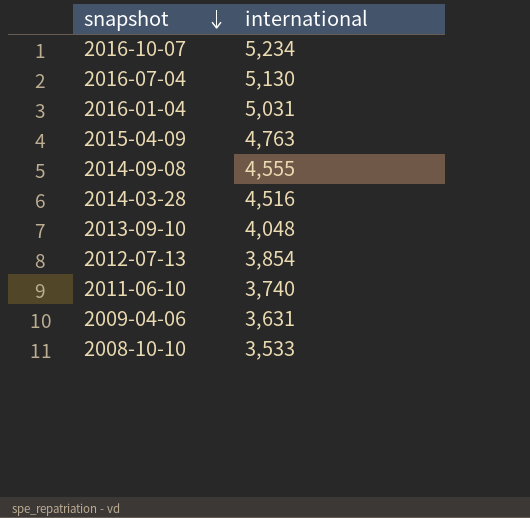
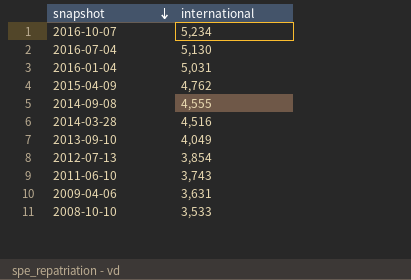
2015-04-09 | international: 4,763 -> 4,762
2013-09-10 | international: 4,048 -> 4,049
2011-06-10 | international: 3,740 -> 3,743

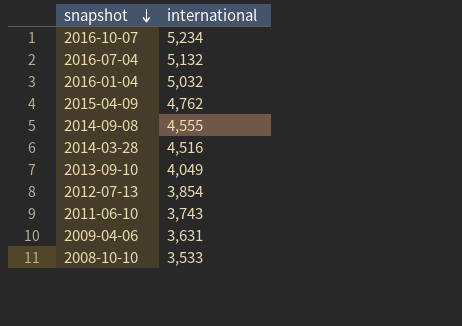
2016-07-04 | international: 5,130 -> 5,132
2016-01-04 | international: 5,031 -> 5,032

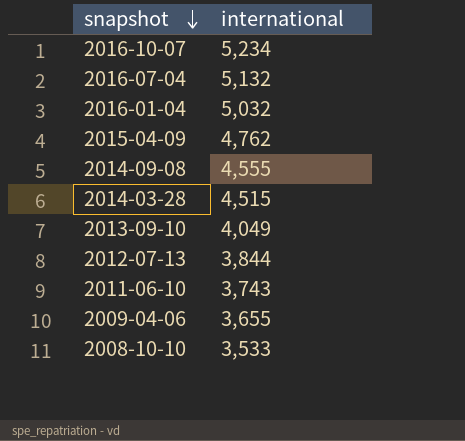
2014-03-28 | international: 4,516 -> 4,515
2012-07-13 | international: 3,854 -> 3,844
2009-04-06 | international: 3,631 -> 3,655

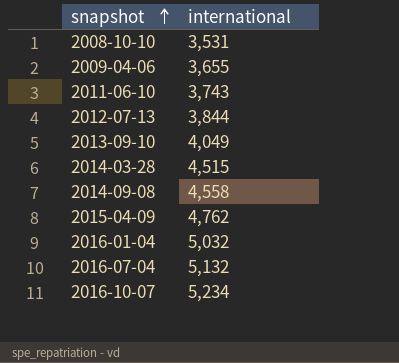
row order: snapshot descending -> snapshot ascending
2008-10-10 | international: 3,533 -> 3,531
2014-09-08 | international: 4,555 -> 4,558

